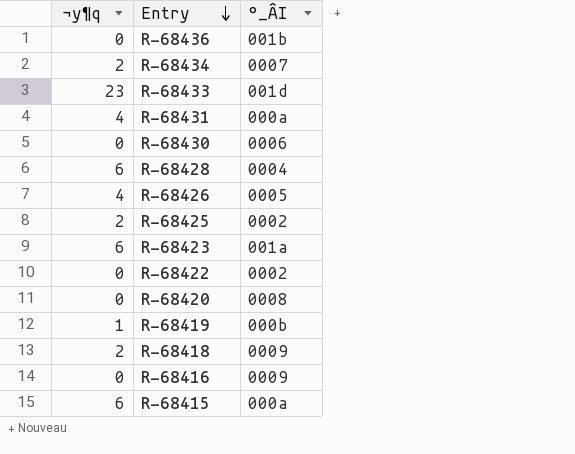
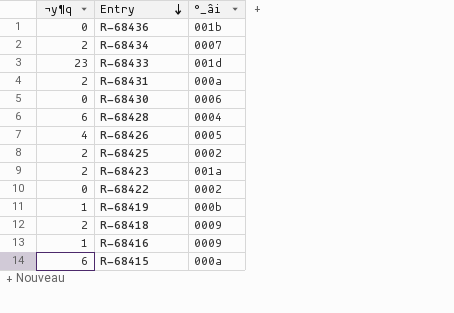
column name: °_ÂI -> °_âi
row R-68420: 0 | 0008 -> none
R-68431 | ¬y¶q: 4 -> 2
R-68423 | ¬y¶q: 6 -> 2
R-68416 | ¬y¶q: 0 -> 1

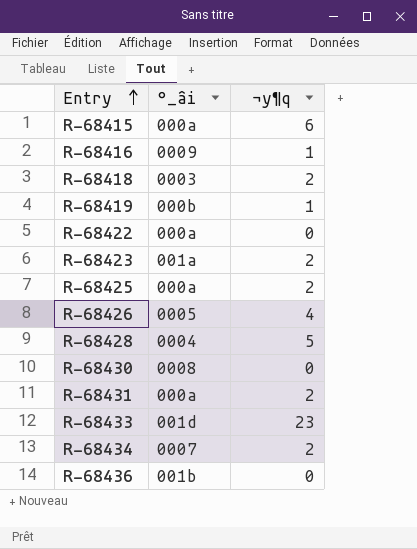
row order: Entry descending -> Entry ascending
column ¬y¶q | position: 1 -> 3
R-68418 | °_âi: 0009 -> 0003
R-68422 | °_âi: 0002 -> 000a
R-68425 | °_âi: 0002 -> 000a
R-68428 | ¬y¶q: 6 -> 5
R-68430 | °_âi: 0006 -> 0008

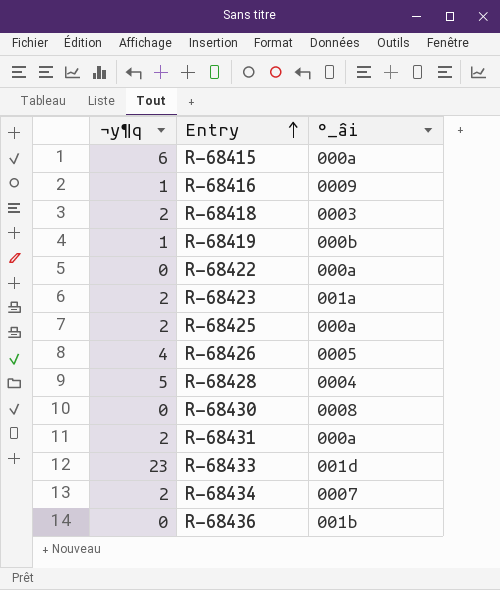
column ¬y¶q | position: 3 -> 1

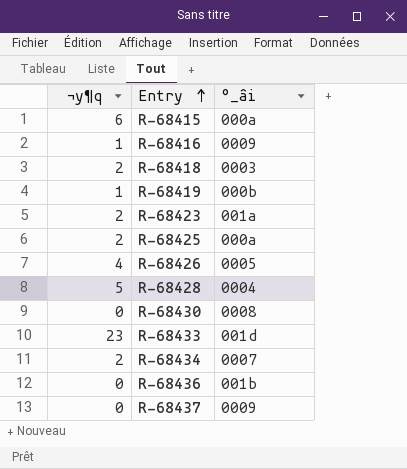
row R-68422: 0 | 000a -> none
row R-68431: 2 | 000a -> none
row R-68437: none -> 0 | 0009

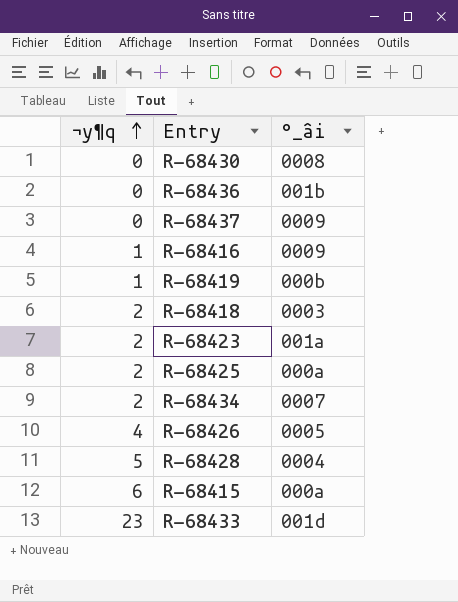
row order: Entry ascending -> ¬y¶q ascending

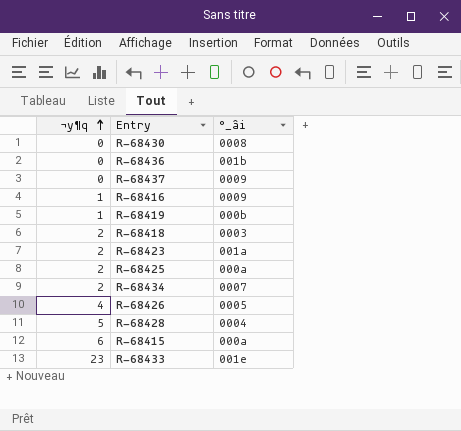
R-68433 | °_âi: 001d -> 001e

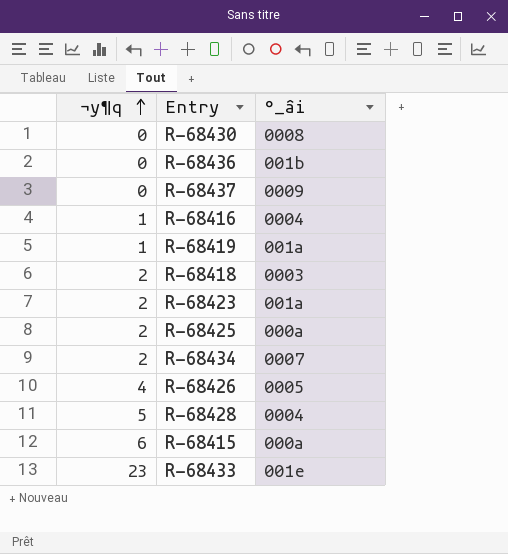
R-68416 | °_âi: 0009 -> 0004
R-68419 | °_âi: 000b -> 001a

